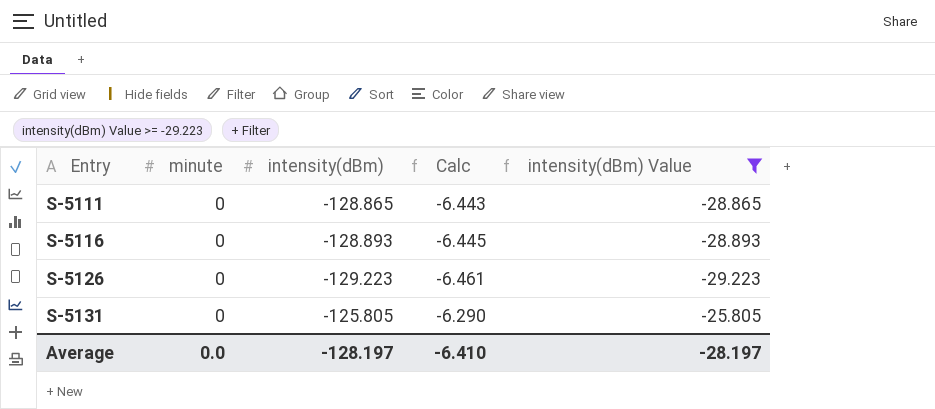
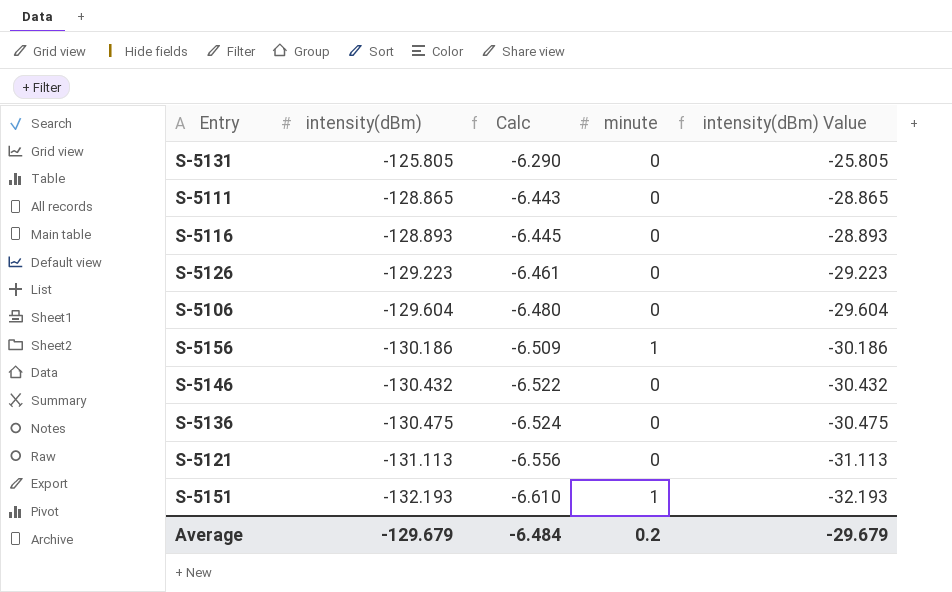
filter: intensity(dBm) Value >= -29.223 -> none
row order: Entry ascending -> intensity(dBm) descending
column minute | position: 2 -> 4
Average | intensity(dBm): -128.197 -> -129.679
Average | Calc: -6.410 -> -6.484
Average | minute: 0.0 -> 0.2
Average | intensity(dBm) Value: -28.197 -> -29.679

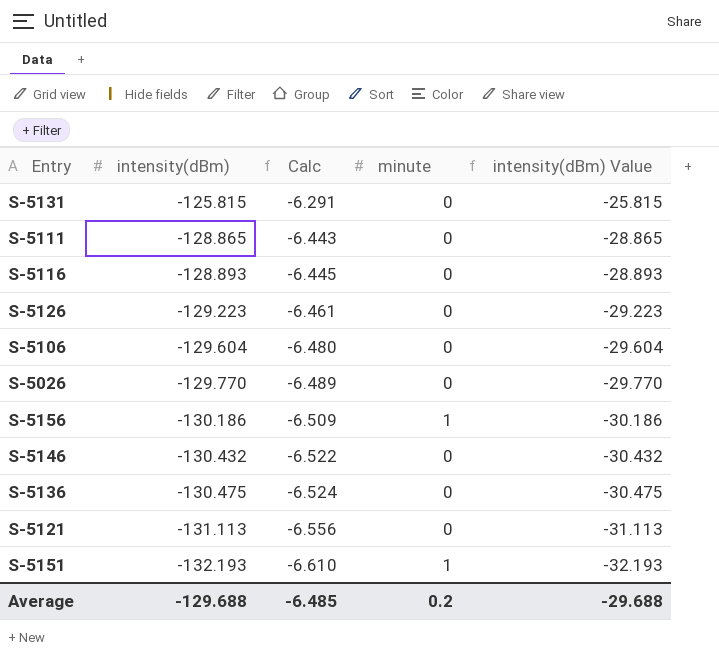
S-5131 | intensity(dBm): -125.805 -> -125.815
S-5131 | Calc: -6.290 -> -6.291
S-5131 | intensity(dBm) Value: -25.805 -> -25.815
row S-5026: none -> -129.770 | -6.489 | 0 | -29.770
Average | intensity(dBm): -129.679 -> -129.688
Average | Calc: -6.484 -> -6.485
Average | intensity(dBm) Value: -29.679 -> -29.688

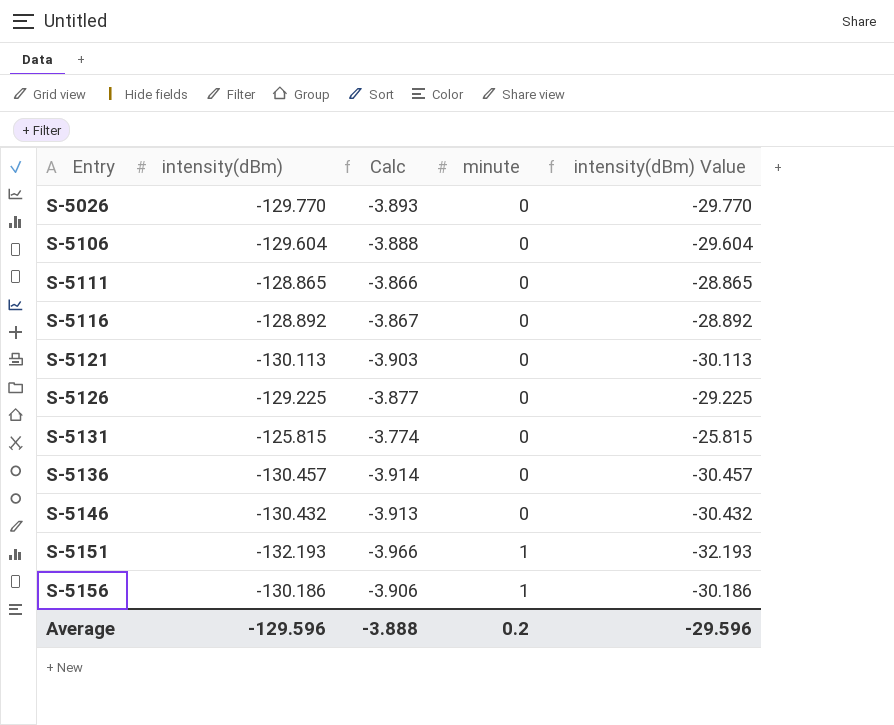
row order: intensity(dBm) descending -> Entry ascending
column Calc | formula: [intensity(dBm)] * 0.05 -> [intensity(dBm)] * 0.03
S-5116 | intensity(dBm): -128.893 -> -128.892
S-5116 | intensity(dBm) Value: -28.893 -> -28.892
S-5121 | intensity(dBm): -131.113 -> -130.113
S-5121 | intensity(dBm) Value: -31.113 -> -30.113
S-5126 | intensity(dBm): -129.223 -> -129.225
S-5126 | intensity(dBm) Value: -29.223 -> -29.225
S-5136 | intensity(dBm): -130.475 -> -130.457
S-5136 | intensity(dBm) Value: -30.475 -> -30.457
Average | intensity(dBm): -129.688 -> -129.596
Average | Calc: -6.485 -> -3.888
Average | intensity(dBm) Value: -29.688 -> -29.596

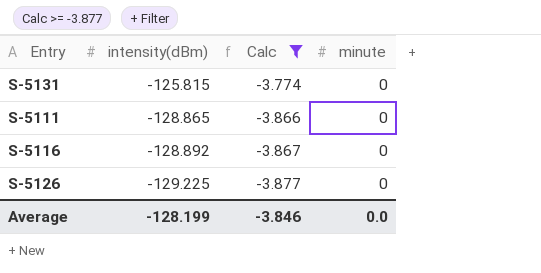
filter: none -> Calc >= -3.877
row order: Entry ascending -> intensity(dBm) descending
column intensity(dBm) Value | formula: [intensity(dBm)] + 100 -> none
Average | intensity(dBm): -129.596 -> -128.199
Average | Calc: -3.888 -> -3.846
Average | minute: 0.2 -> 0.0

